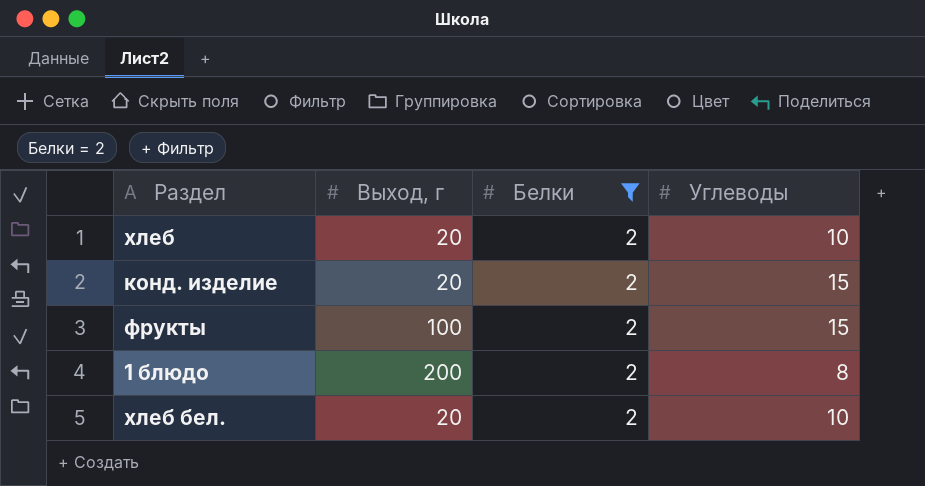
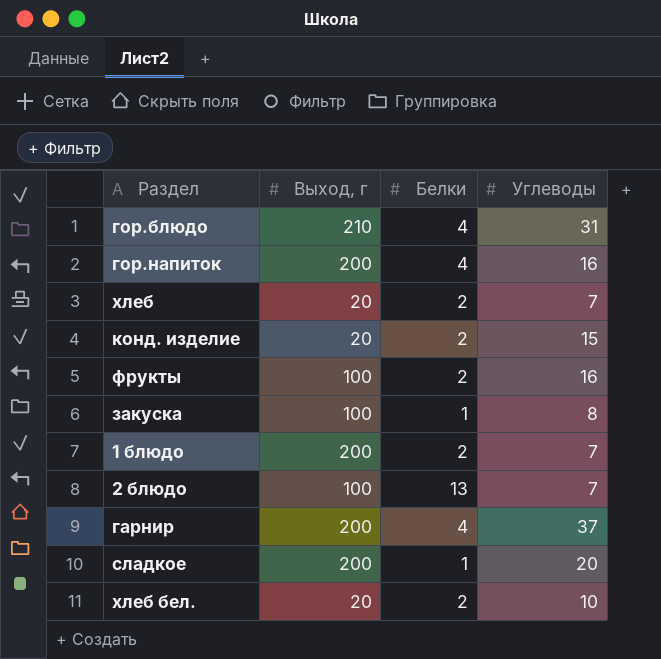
filter: Белки = 2 -> none
хлеб | Углеводы: 10 -> 7
фрукты | Углеводы: 15 -> 16
1 блюдо | Углеводы: 8 -> 7

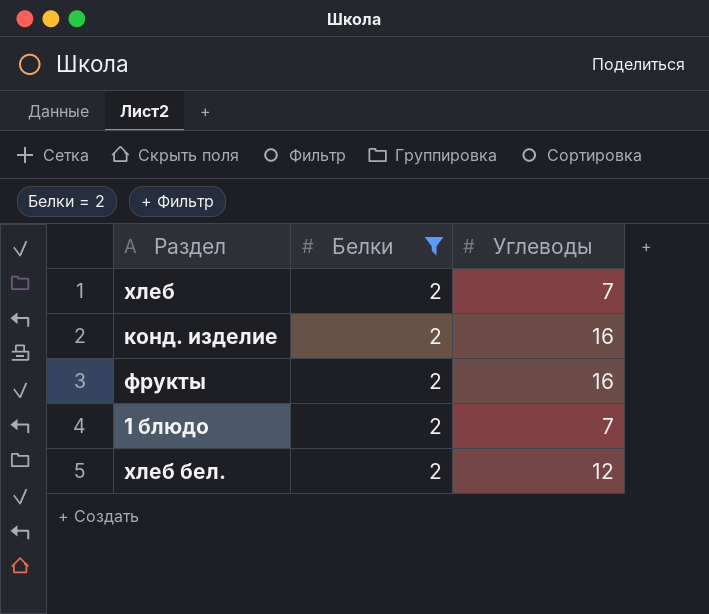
filter: none -> Белки = 2
column Выход, г | position: 2 -> none
конд. изделие | Углеводы: 15 -> 16
хлеб бел. | Углеводы: 10 -> 12

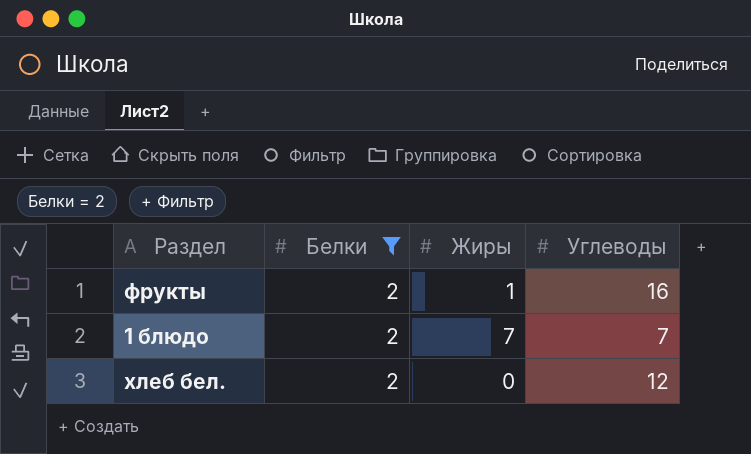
column Жиры | position: none -> 3
row хлеб: 2 | 7 -> none
row конд. изделие: 2 | 16 -> none

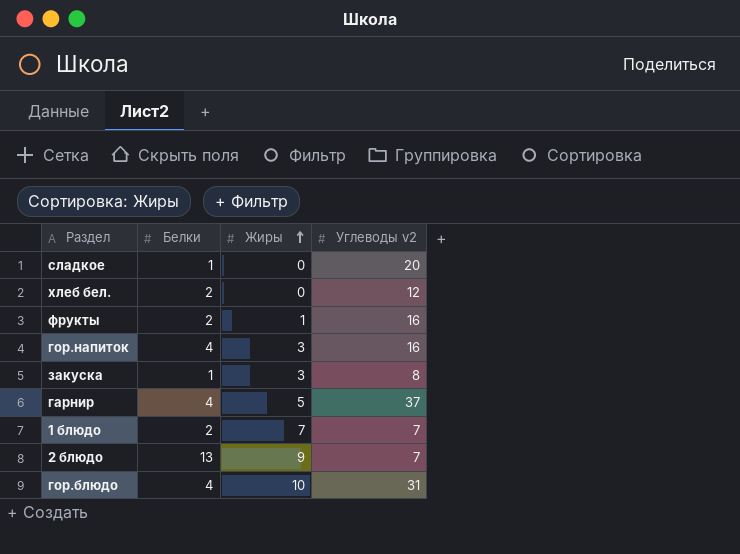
filter: Белки = 2 -> none
row order: none -> Жиры ascending
column name: Углеводы -> Углеводы v2

